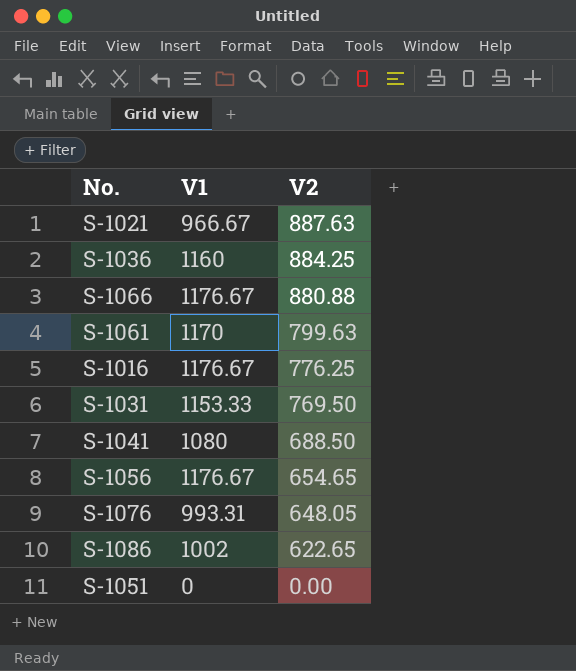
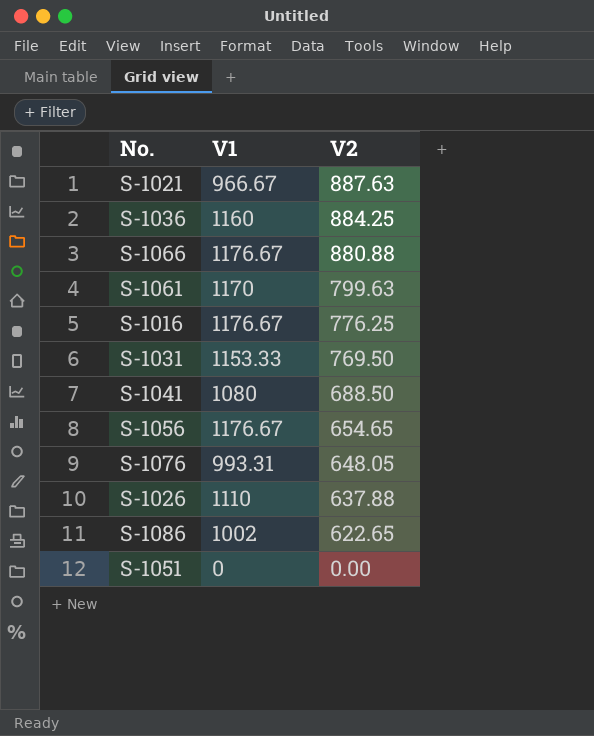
row S-1026: none -> 1110 | 637.88

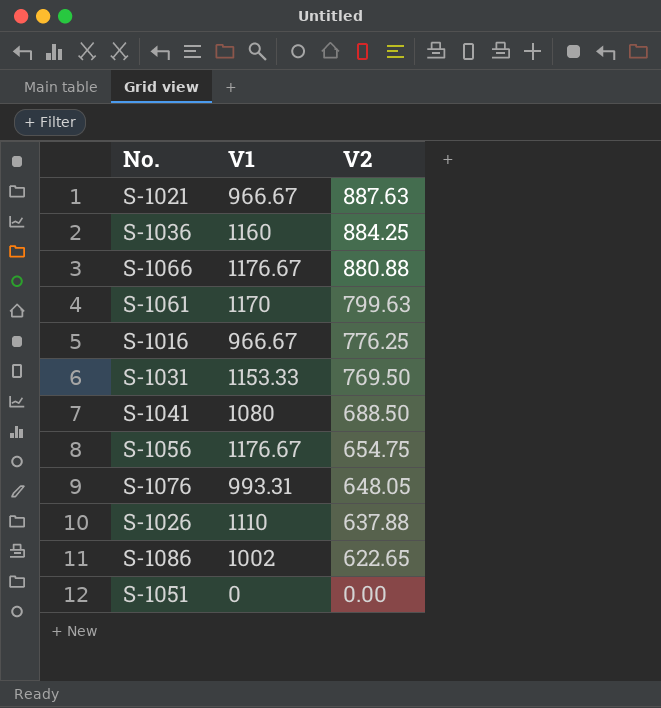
S-1016 | V1: 1176.67 -> 966.67
S-1056 | V2: 654.65 -> 654.75

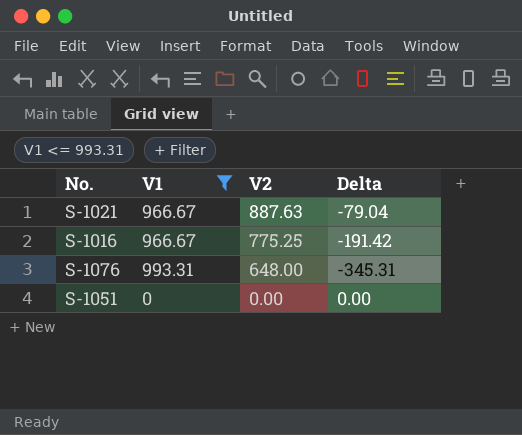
filter: none -> V1 <= 993.31
column Delta | formula: none -> [V2] - [V1]
S-1016 | V2: 776.25 -> 775.25
S-1076 | V2: 648.05 -> 648.00

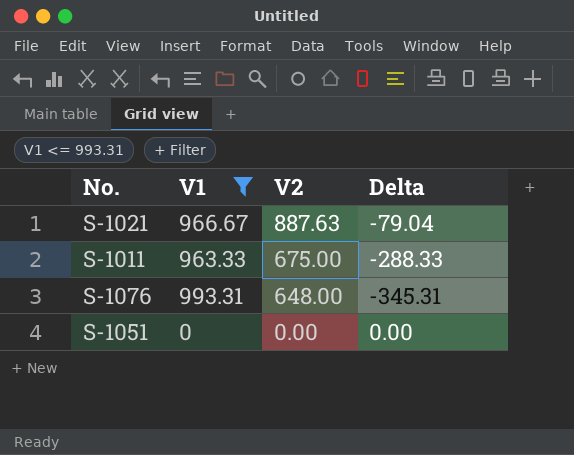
row S-1016: 966.67 | 775.25 | -191.42 -> none
row S-1011: none -> 963.33 | 675.00 | -288.33

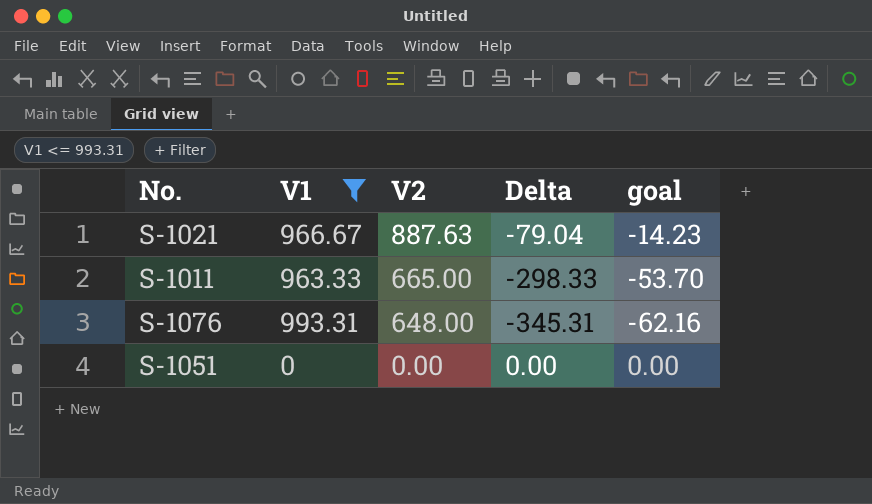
column goal | formula: none -> [Delta] * 0.18
S-1011 | V2: 675.00 -> 665.00
S-1011 | Delta: -288.33 -> -298.33

